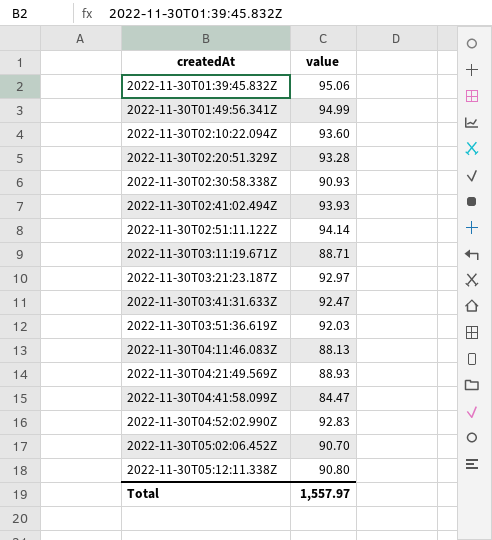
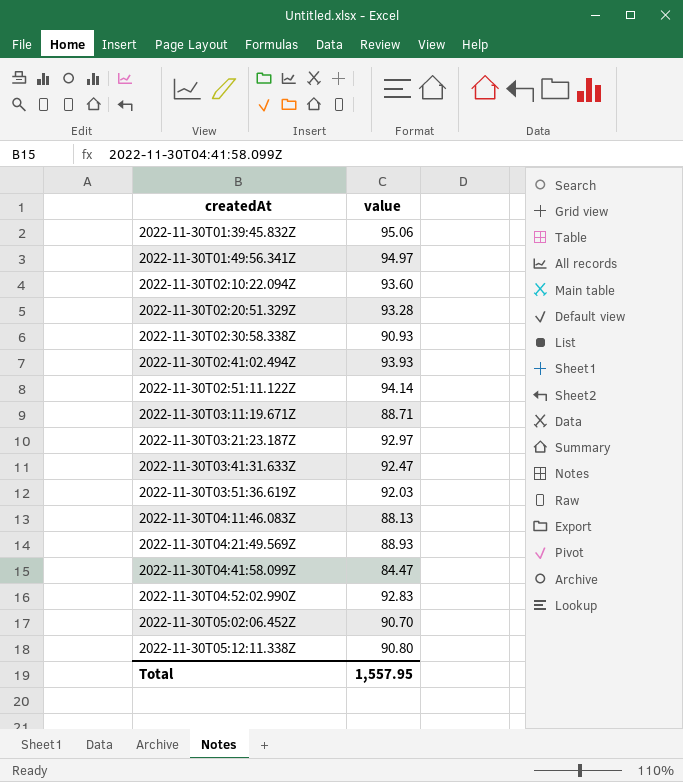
2022-11-30T01:49:56.341Z | value: 94.99 -> 94.97
Total | value: 1,557.97 -> 1,557.95

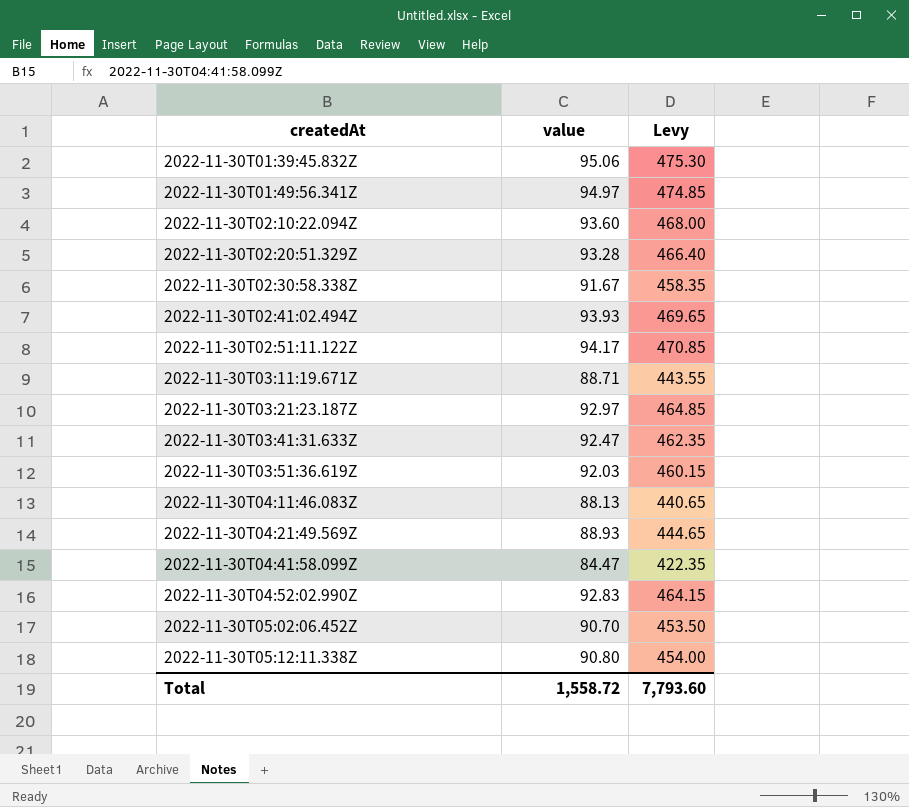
column Levy | formula: none -> [value] * 5
2022-11-30T02:30:58.338Z | value: 90.93 -> 91.67
2022-11-30T02:51:11.122Z | value: 94.14 -> 94.17
Total | value: 1,557.95 -> 1,558.72

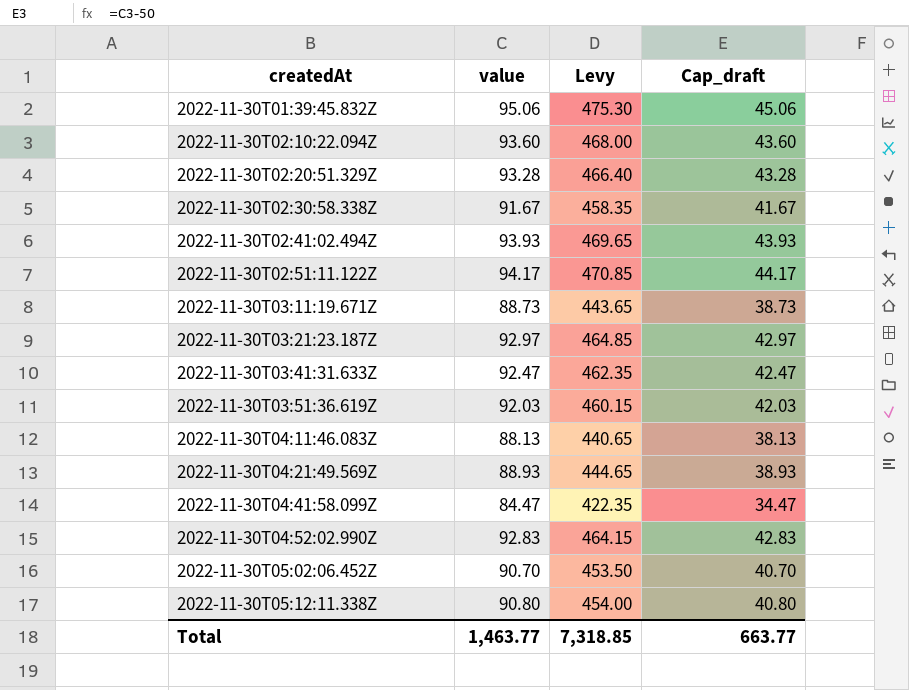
column Cap_draft | formula: none -> [value] - 50
row 2022-11-30T01:49:56.341Z: 94.97 | 474.85 -> none
2022-11-30T03:11:19.671Z | value: 88.71 -> 88.73
2022-11-30T03:11:19.671Z | Levy: 443.55 -> 443.65
Total | value: 1,558.72 -> 1,463.77
Total | Levy: 7,793.60 -> 7,318.85

